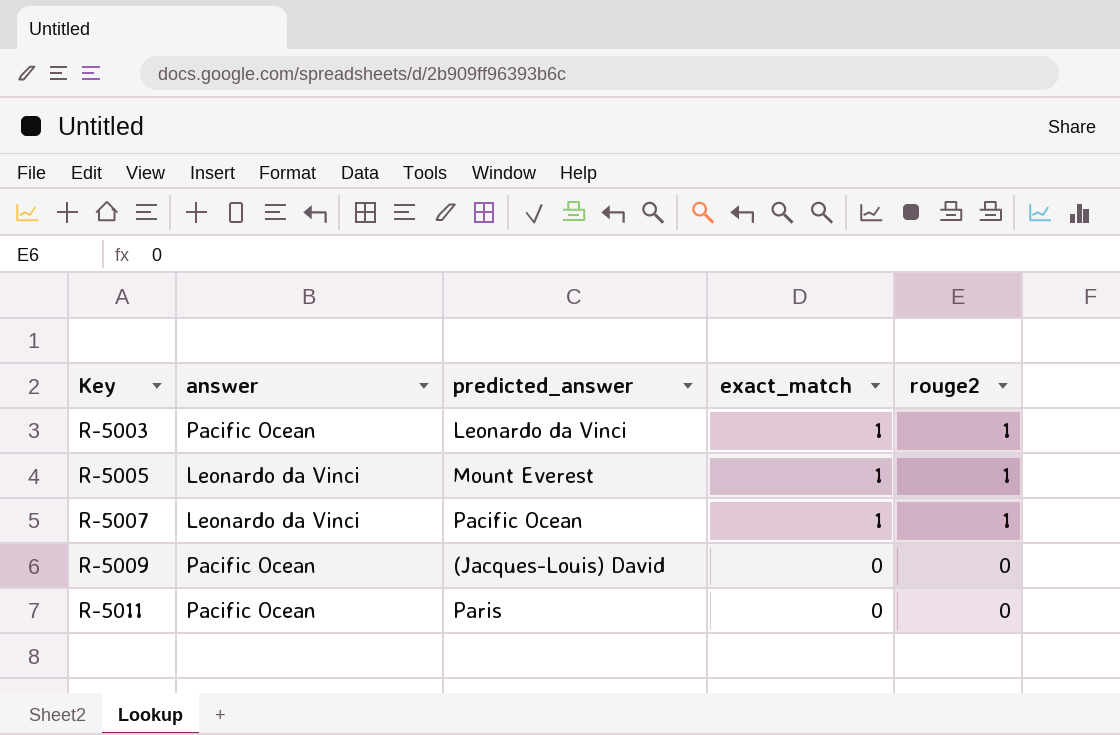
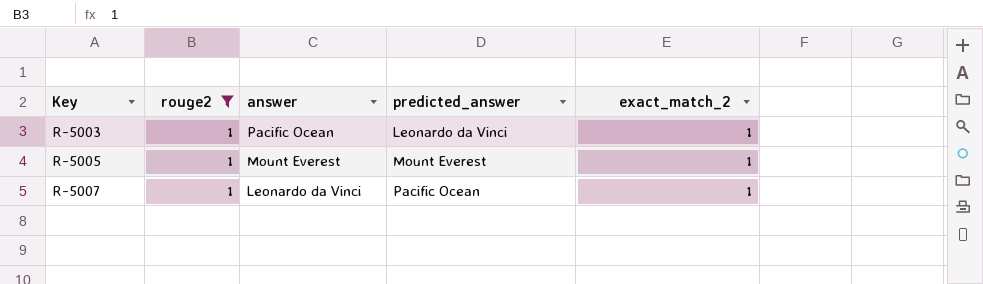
filter: none -> rouge2 = 1
column rouge2 | position: 5 -> 2
column name: exact_match -> exact_match_2
R-5005 | answer: Leonardo da Vinci -> Mount Everest

